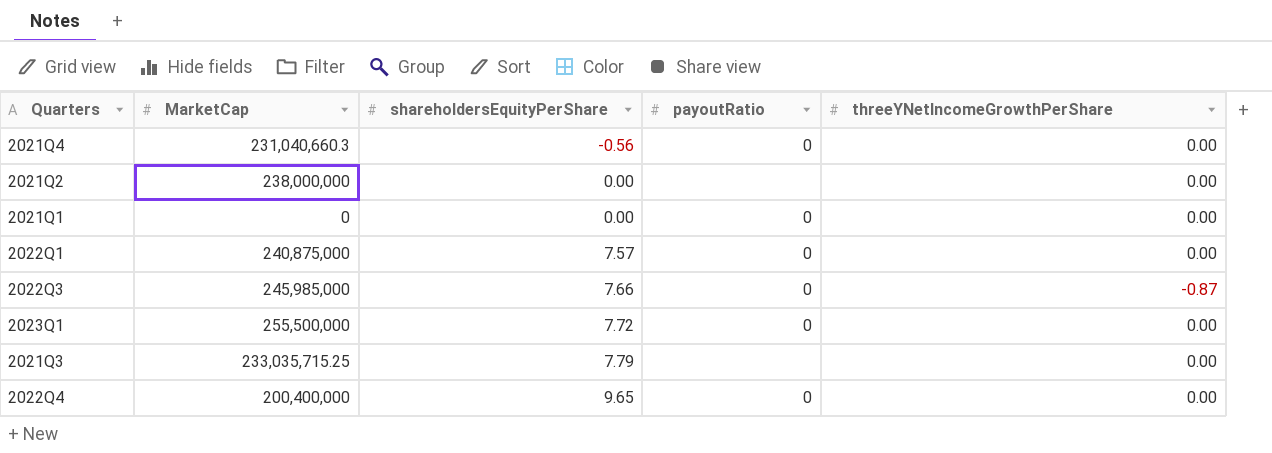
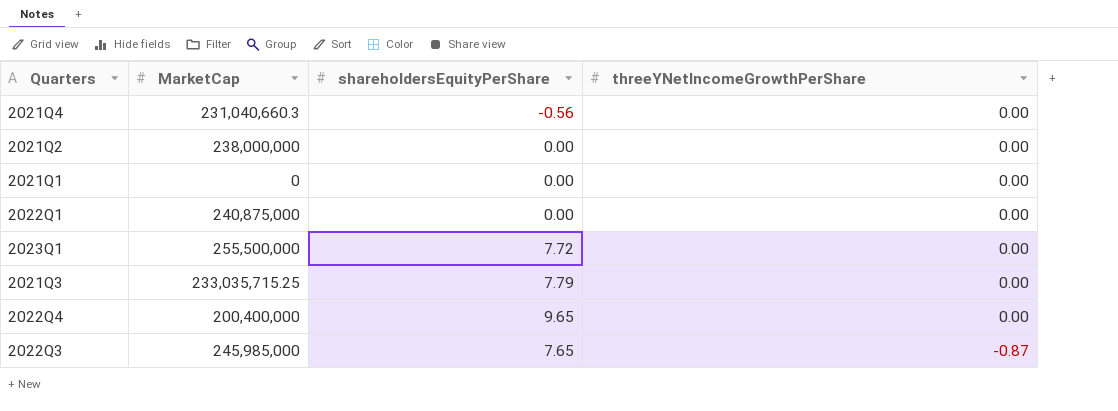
row order: shareholdersEquityPerShare ascending -> threeYNetIncomeGrowthPerShare descending
column payoutRatio | position: 4 -> none
2022Q1 | shareholdersEquityPerShare: 7.57 -> 0.00
2022Q3 | shareholdersEquityPerShare: 7.66 -> 7.65

